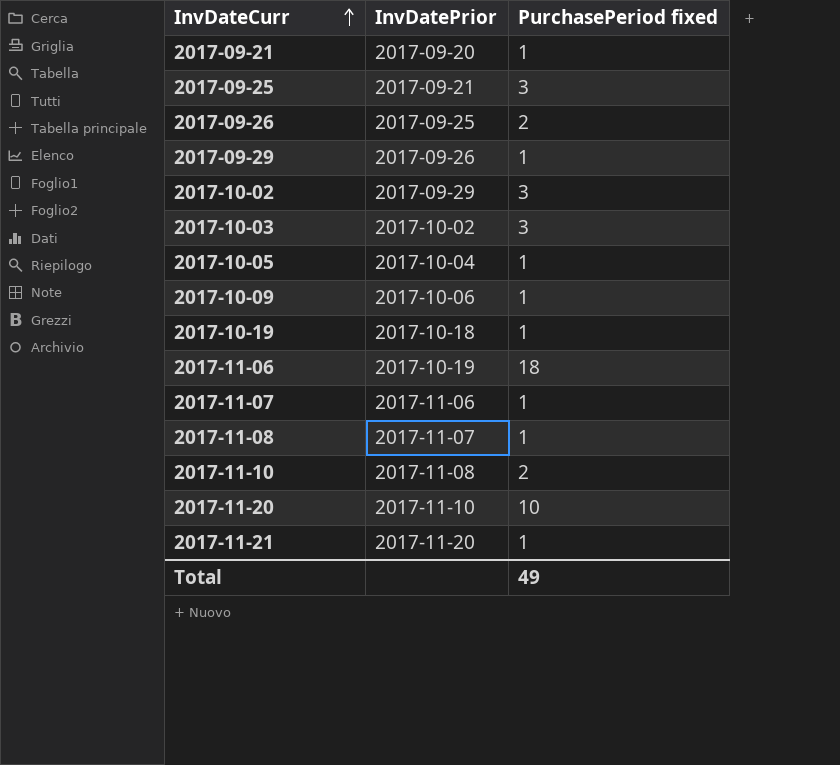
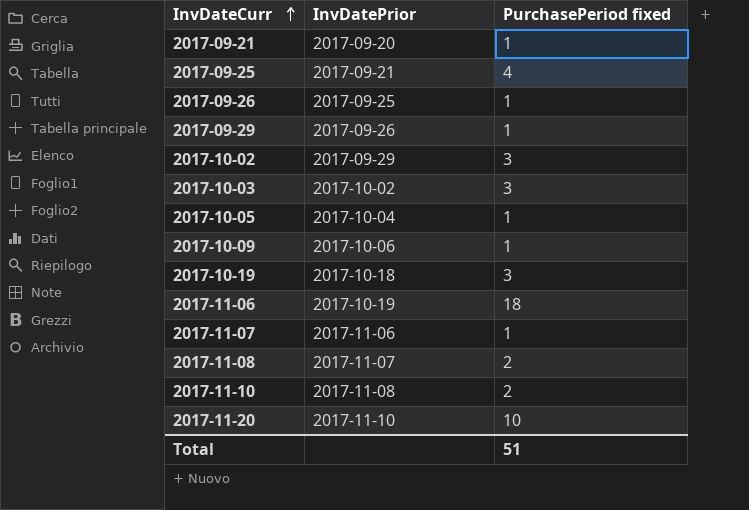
row 2017-11-21: 2017-11-20 | 1 -> none
2017-09-25 | PurchasePeriod fixed: 3 -> 4
2017-09-26 | PurchasePeriod fixed: 2 -> 1
2017-10-19 | PurchasePeriod fixed: 1 -> 3
2017-11-08 | PurchasePeriod fixed: 1 -> 2
Total | PurchasePeriod fixed: 49 -> 51

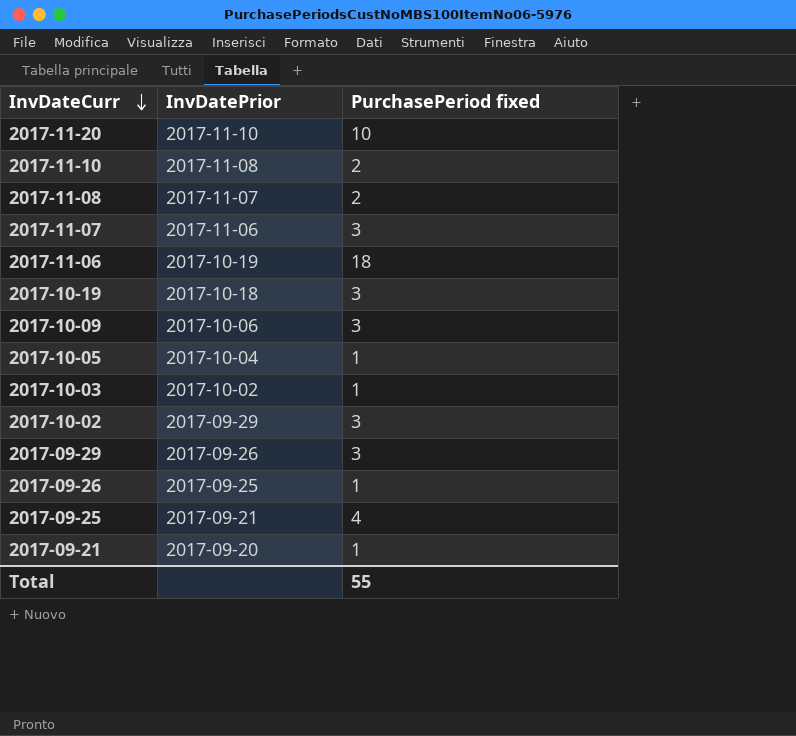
row order: InvDateCurr ascending -> InvDateCurr descending
2017-11-07 | PurchasePeriod fixed: 1 -> 3
2017-10-09 | PurchasePeriod fixed: 1 -> 3
2017-10-03 | PurchasePeriod fixed: 3 -> 1
2017-09-29 | PurchasePeriod fixed: 1 -> 3
Total | PurchasePeriod fixed: 51 -> 55

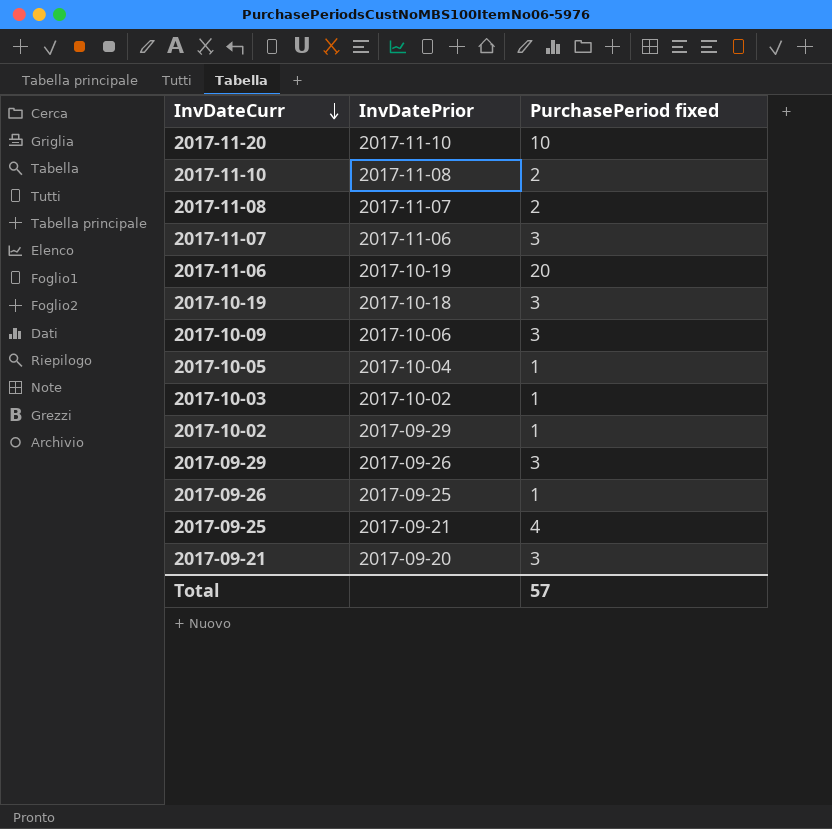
2017-11-06 | PurchasePeriod fixed: 18 -> 20
2017-10-02 | PurchasePeriod fixed: 3 -> 1
2017-09-21 | PurchasePeriod fixed: 1 -> 3
Total | PurchasePeriod fixed: 55 -> 57

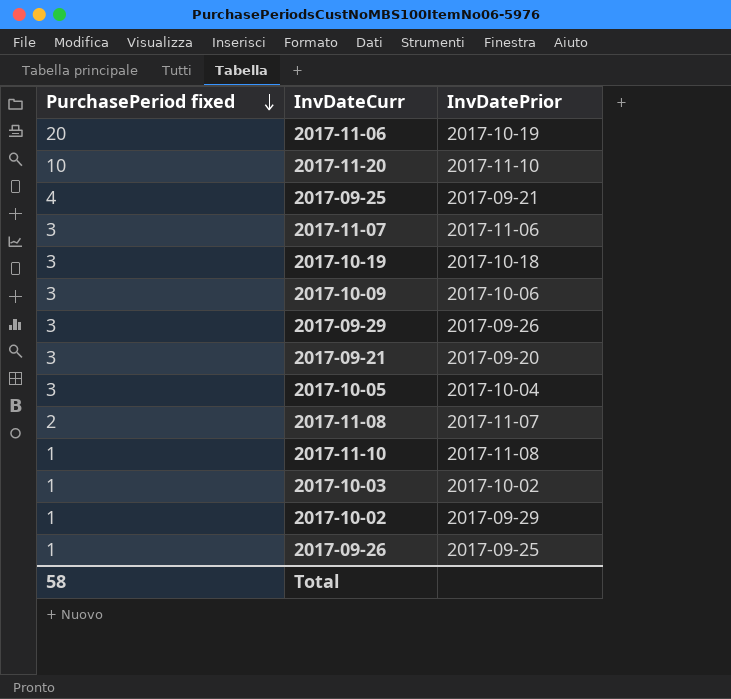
row order: InvDateCurr descending -> PurchasePeriod fixed descending
column PurchasePeriod fixed | position: 3 -> 1
2017-10-05 | PurchasePeriod fixed: 1 -> 3
2017-11-10 | PurchasePeriod fixed: 2 -> 1
Total | PurchasePeriod fixed: 57 -> 58

